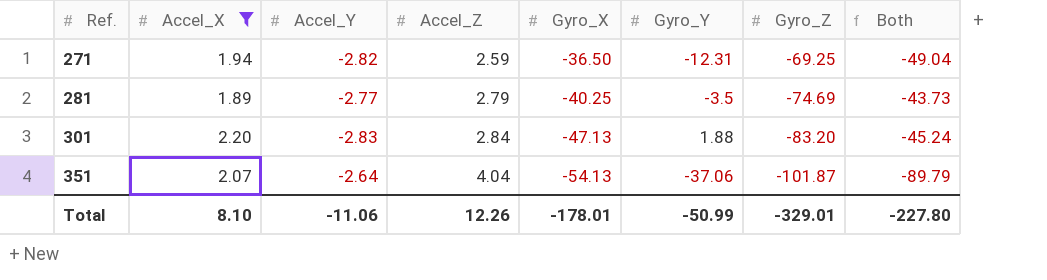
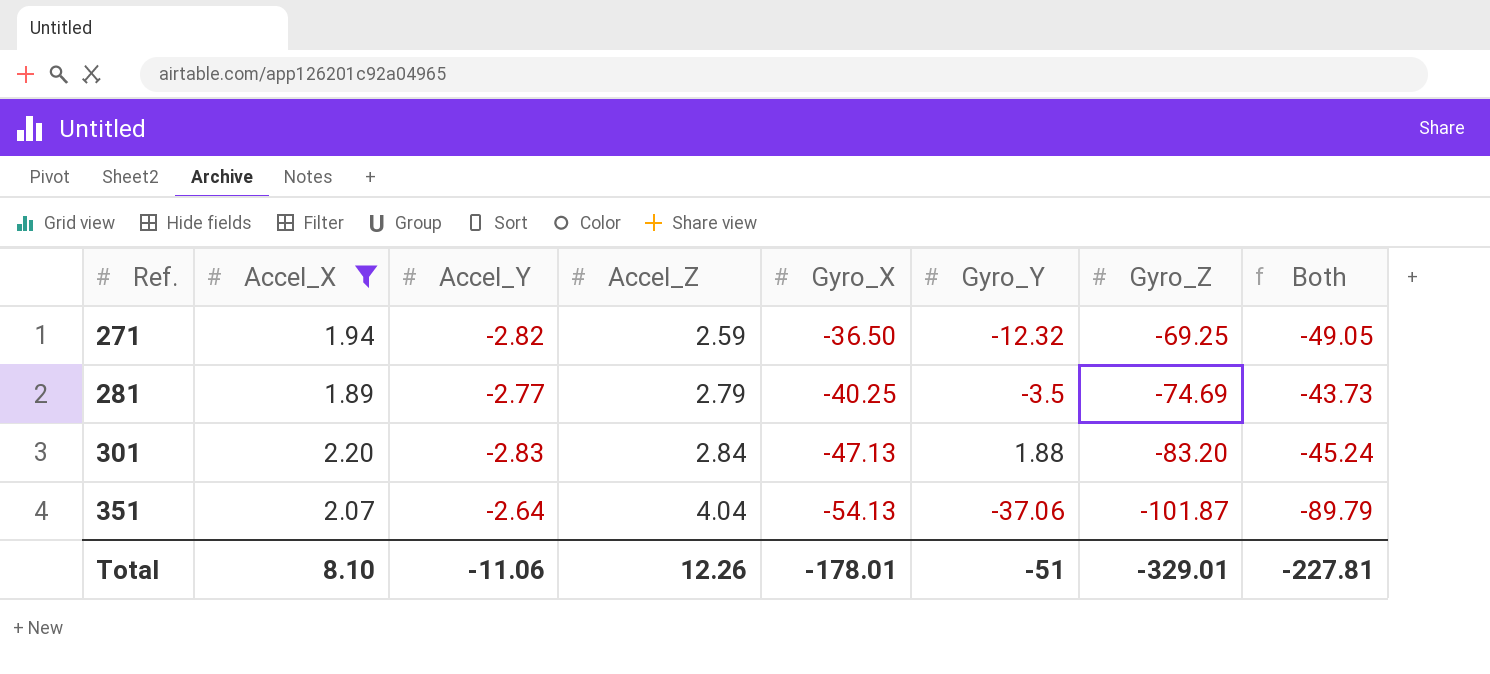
271 | Gyro_Y: -12.31 -> -12.32
271 | Both: -49.04 -> -49.05
Total | Gyro_Y: -50.99 -> -51
Total | Both: -227.80 -> -227.81

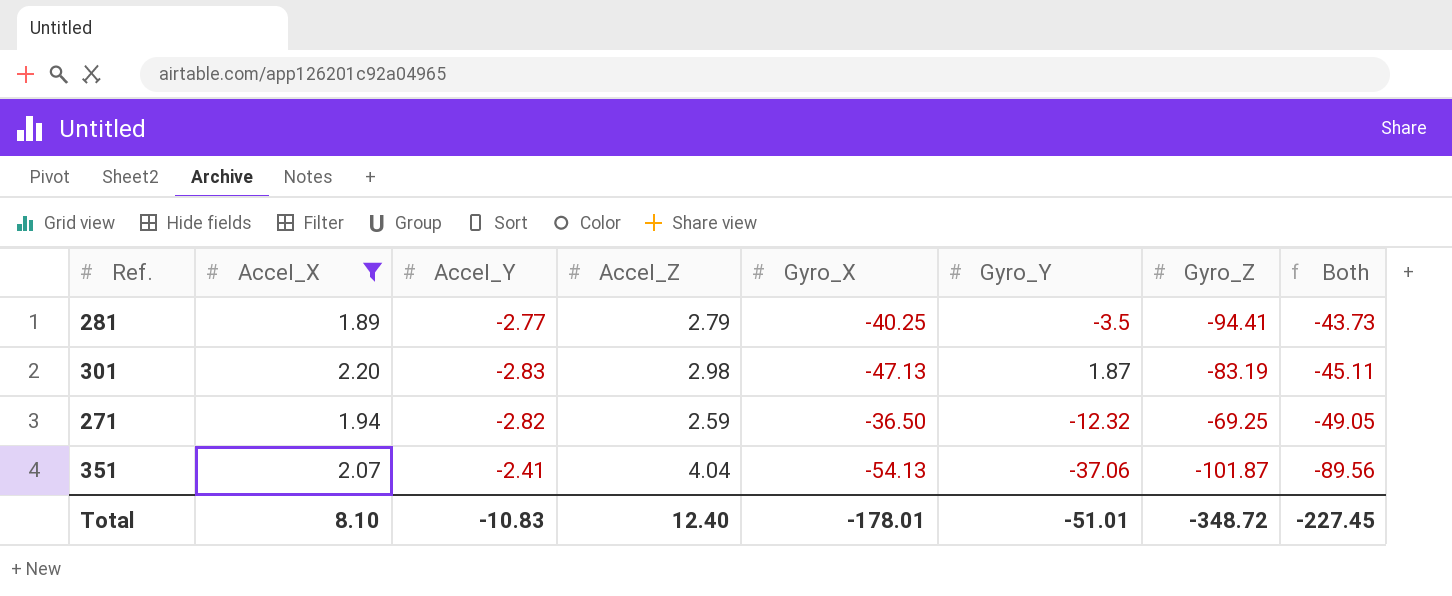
row order: Ref. ascending -> Both descending
281 | Gyro_Z: -74.69 -> -94.41
301 | Accel_Z: 2.84 -> 2.98
301 | Gyro_Y: 1.88 -> 1.87
301 | Gyro_Z: -83.20 -> -83.19
301 | Both: -45.24 -> -45.11
351 | Accel_Y: -2.64 -> -2.41
351 | Both: -89.79 -> -89.56
Total | Accel_Y: -11.06 -> -10.83
Total | Accel_Z: 12.26 -> 12.40
Total | Gyro_Y: -51 -> -51.01
Total | Gyro_Z: -329.01 -> -348.72
Total | Both: -227.81 -> -227.45

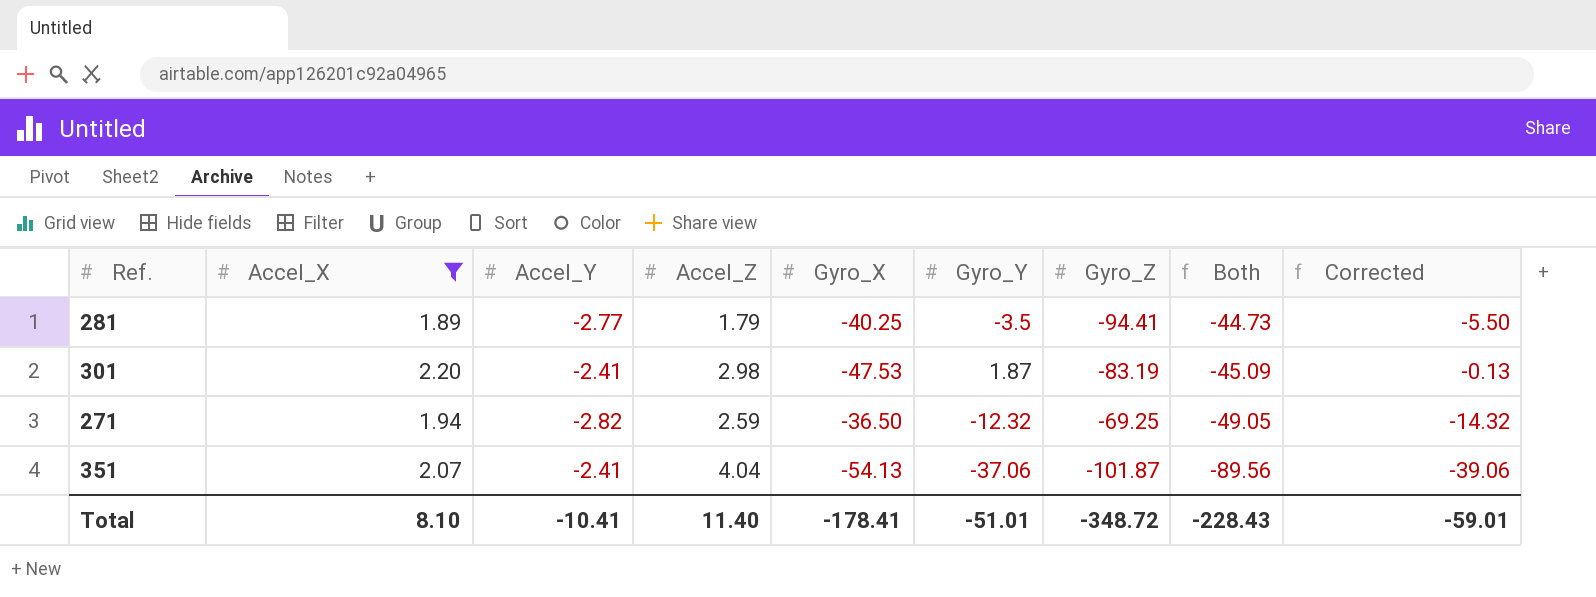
column Corrected | formula: none -> [Gyro_Y] - 2
281 | Accel_Z: 2.79 -> 1.79
281 | Both: -43.73 -> -44.73
301 | Accel_Y: -2.83 -> -2.41
301 | Gyro_X: -47.13 -> -47.53
301 | Both: -45.11 -> -45.09
Total | Accel_Y: -10.83 -> -10.41
Total | Accel_Z: 12.40 -> 11.40
Total | Gyro_X: -178.01 -> -178.41
Total | Both: -227.45 -> -228.43

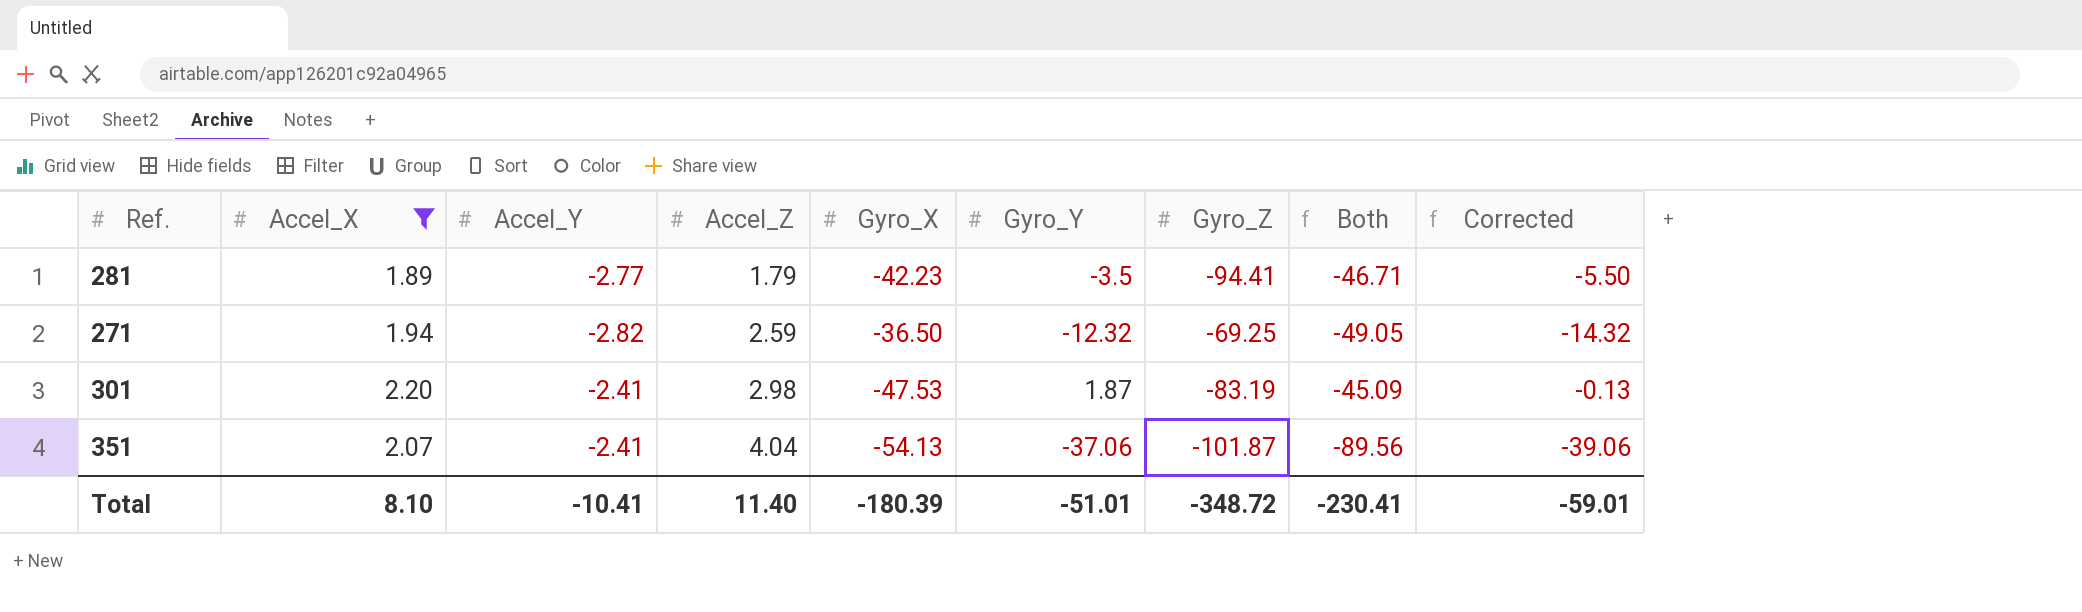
row order: Both descending -> Accel_Z ascending
281 | Gyro_X: -40.25 -> -42.23
281 | Both: -44.73 -> -46.71
Total | Gyro_X: -178.41 -> -180.39
Total | Both: -228.43 -> -230.41

